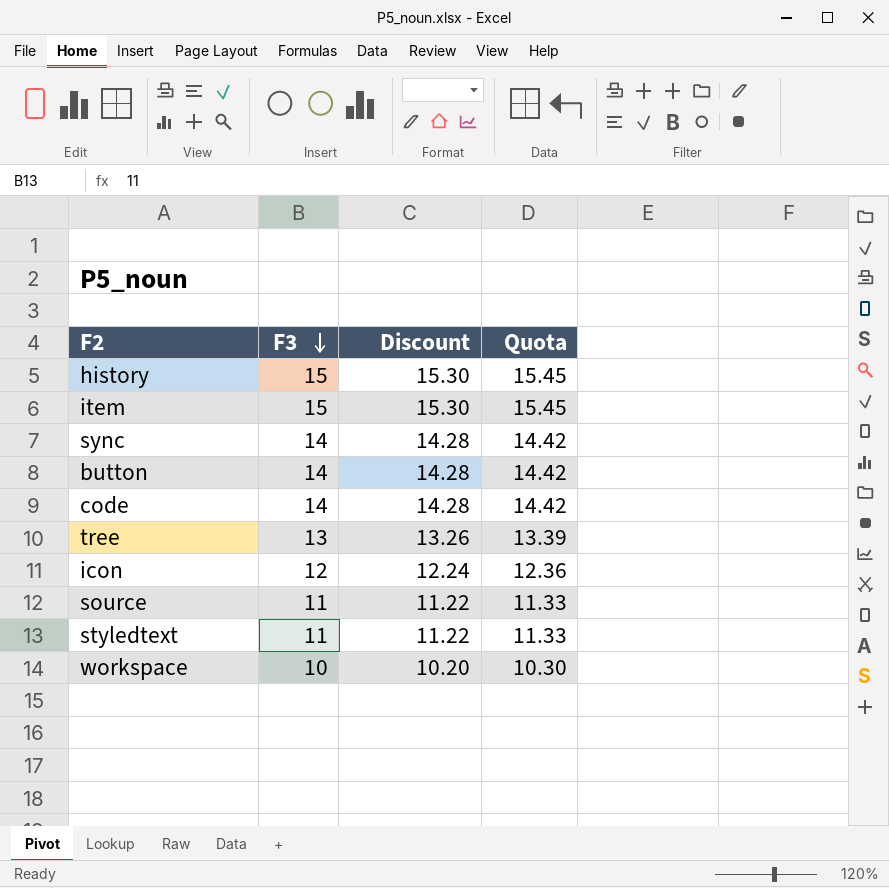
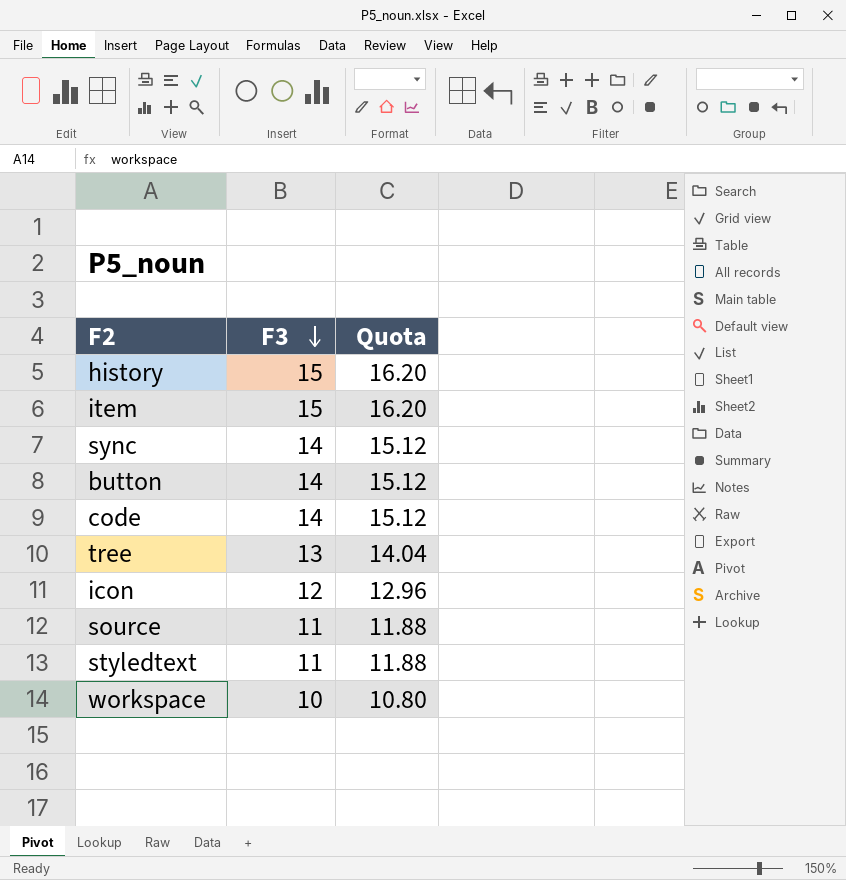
column Discount | formula: [F3] * 1.02 -> none
column Quota | formula: [F3] * 1.03 -> [F3] * 1.08

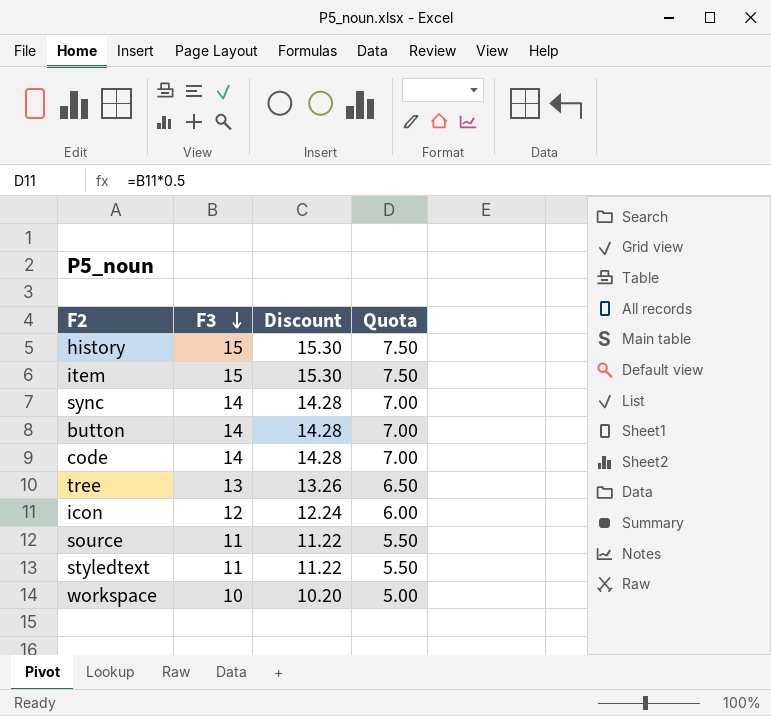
column Discount | formula: none -> [F3] * 1.02
column Quota | formula: [F3] * 1.08 -> [F3] * 0.5

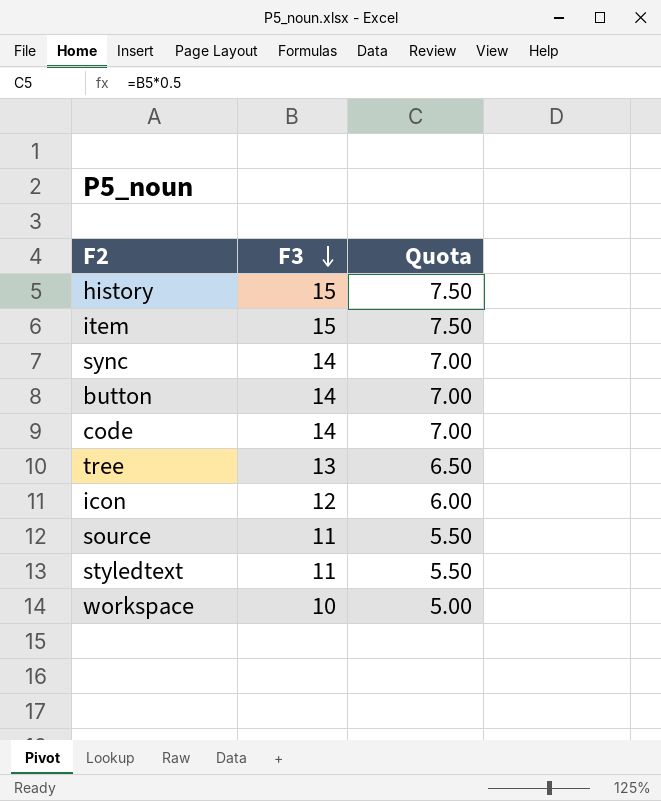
column Discount | formula: [F3] * 1.02 -> none

